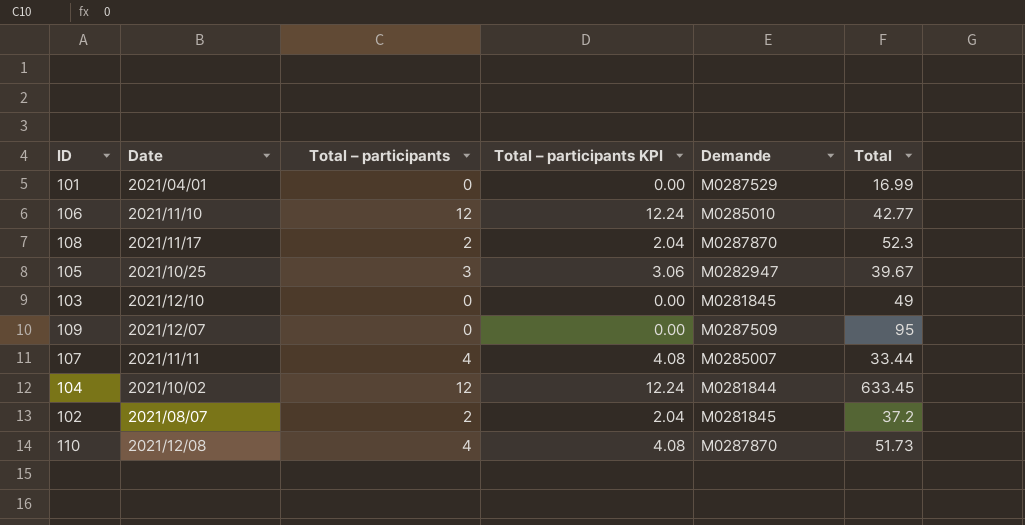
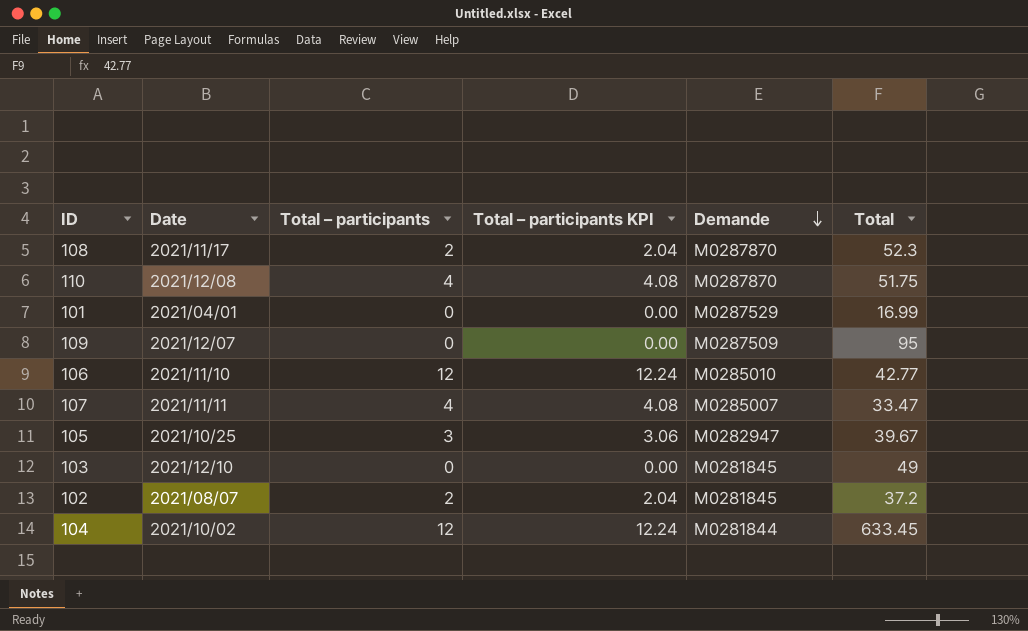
row order: none -> Demande descending
110 | Total: 51.73 -> 51.75
107 | Total: 33.44 -> 33.47

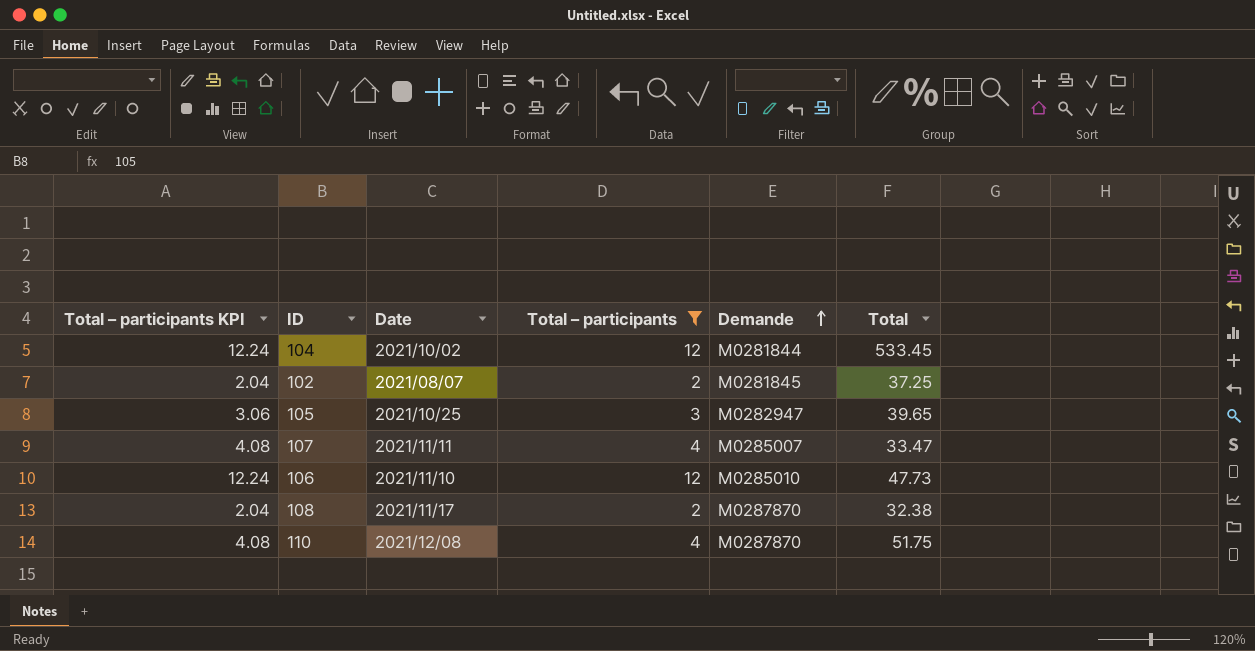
filter: none -> Total – participants != 0
row order: Demande descending -> Demande ascending
column Total – participants KPI | position: 4 -> 1
104 | Total: 633.45 -> 533.45
102 | Total: 37.2 -> 37.25
105 | Total: 39.67 -> 39.65
106 | Total: 42.77 -> 47.73
108 | Total: 52.3 -> 32.38

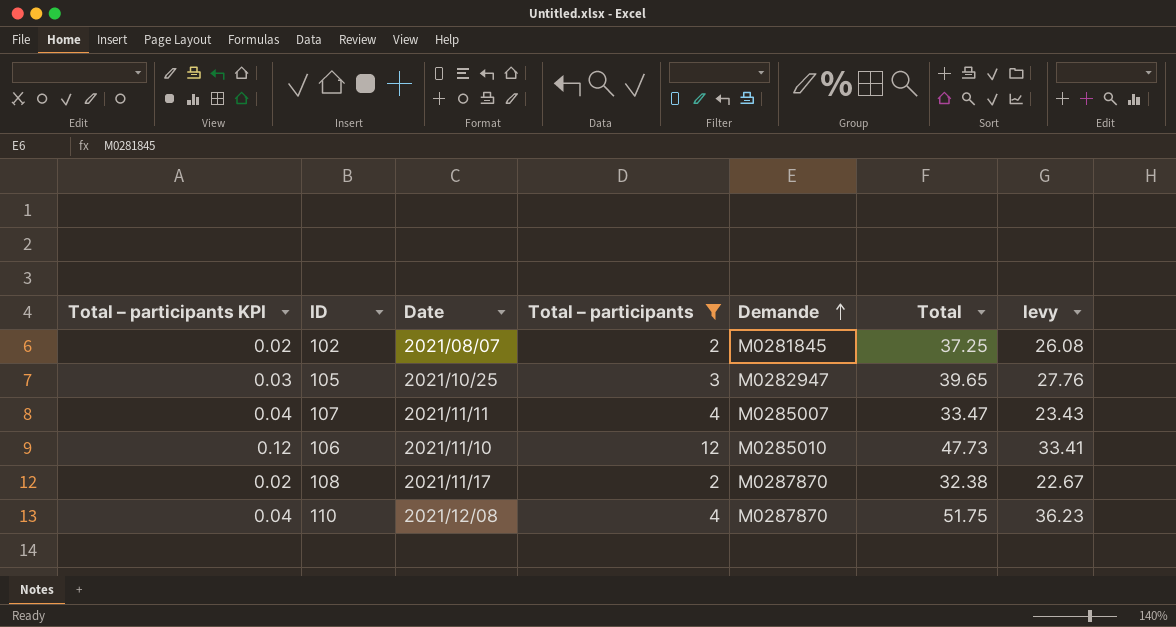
column Total – participants KPI | formula: [Total – participants] * 1.02 -> [Total – participants] * 0.01
column levy | formula: none -> [Total] * 0.7
row 104: 12.24 | 2021/10/02 | 12 | M0281844 | 533.45 -> none

